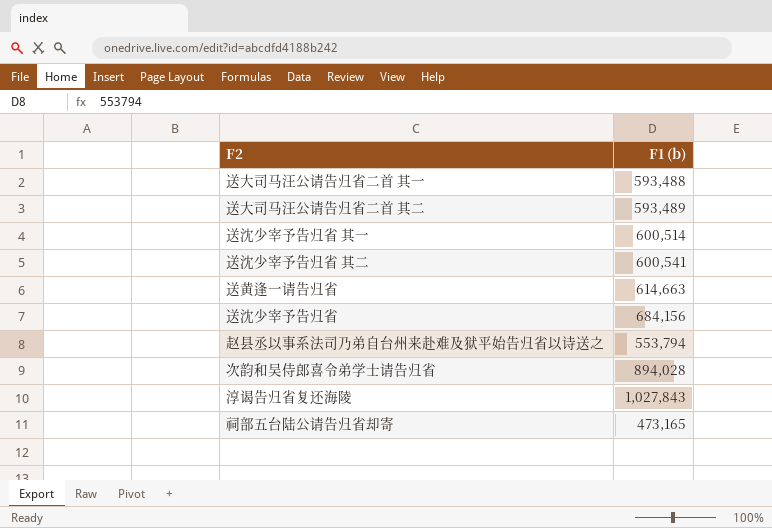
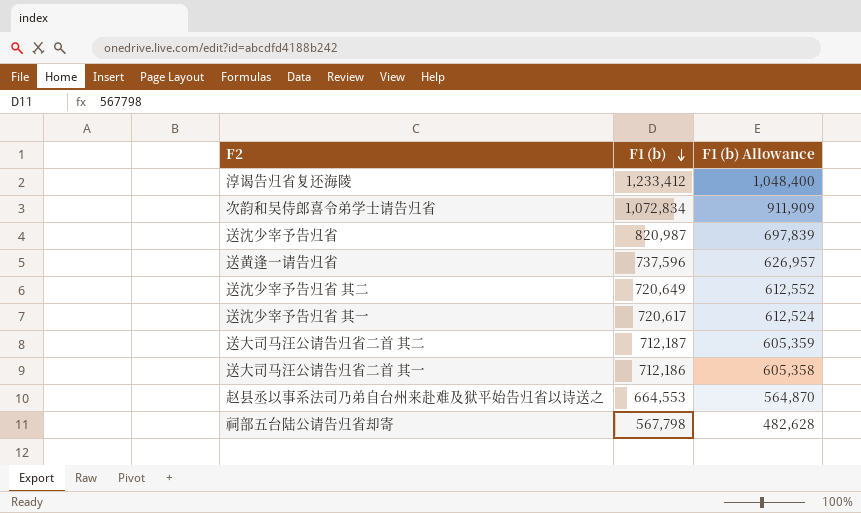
row order: none -> F1 (b) descending
column F1 (b) Allowance | formula: none -> [F1 (b)] * 0.85
淳谒告归省复还海陵 | F1 (b): 1,027,843 -> 1,233,412
次韵和吴侍郎喜令弟学士请告归省 | F1 (b): 894,028 -> 1,072,834
送沈少宰予告归省 | F1 (b): 684,156 -> 820,987
送黄逢一请告归省 | F1 (b): 614,663 -> 737,596
送沈少宰予告归省 其二 | F1 (b): 600,541 -> 720,649
送沈少宰予告归省 其一 | F1 (b): 600,514 -> 720,617
送大司马汪公请告归省二首 其二 | F1 (b): 593,489 -> 712,187
送大司马汪公请告归省二首 其一 | F1 (b): 593,488 -> 712,186
赵县丞以事系法司乃弟自台州来赴难及狱平始告归省以诗送之 | F1 (b): 553,794 -> 664,553
祠部五台陆公请告归省却寄 | F1 (b): 473,165 -> 567,798

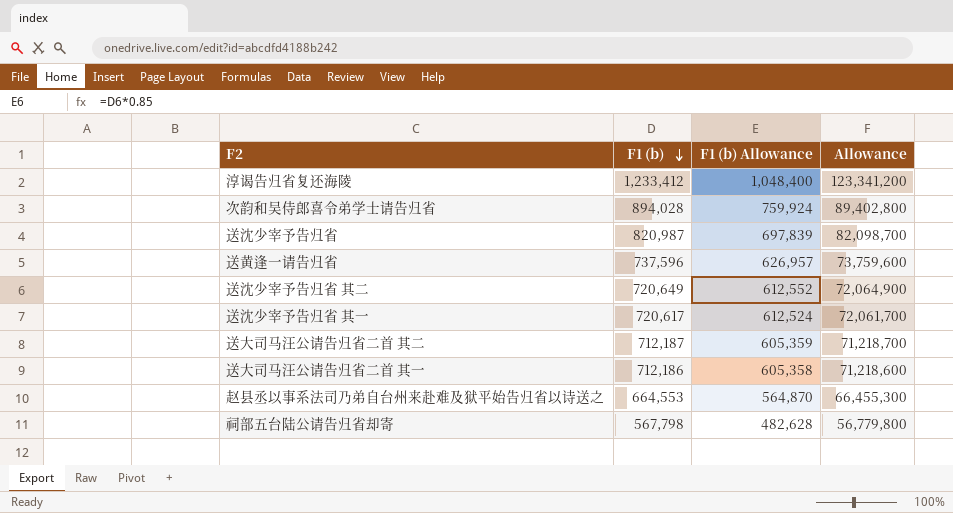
column Allowance | formula: none -> [F1 (b)] * 100
次韵和吴侍郎喜令弟学士请告归省 | F1 (b): 1,072,834 -> 894,028
次韵和吴侍郎喜令弟学士请告归省 | F1 (b) Allowance: 911,909 -> 759,924

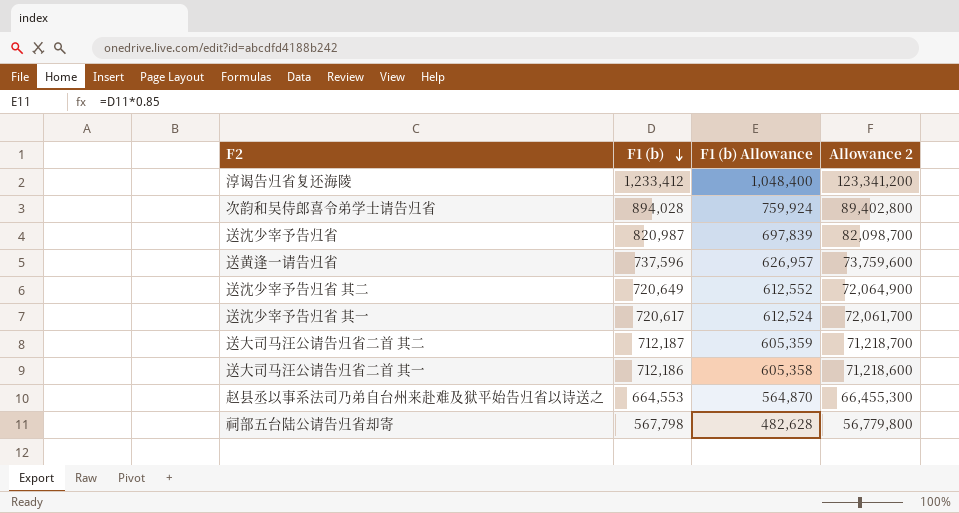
column name: Allowance -> Allowance 2

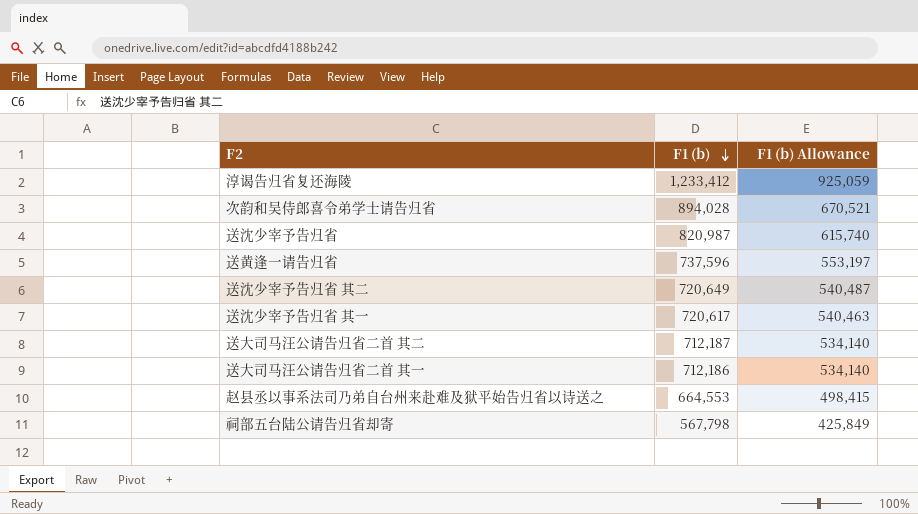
column Allowance 2 | formula: [F1 (b)] * 100 -> none
column F1 (b) Allowance | formula: [F1 (b)] * 0.85 -> [F1 (b)] * 0.75

